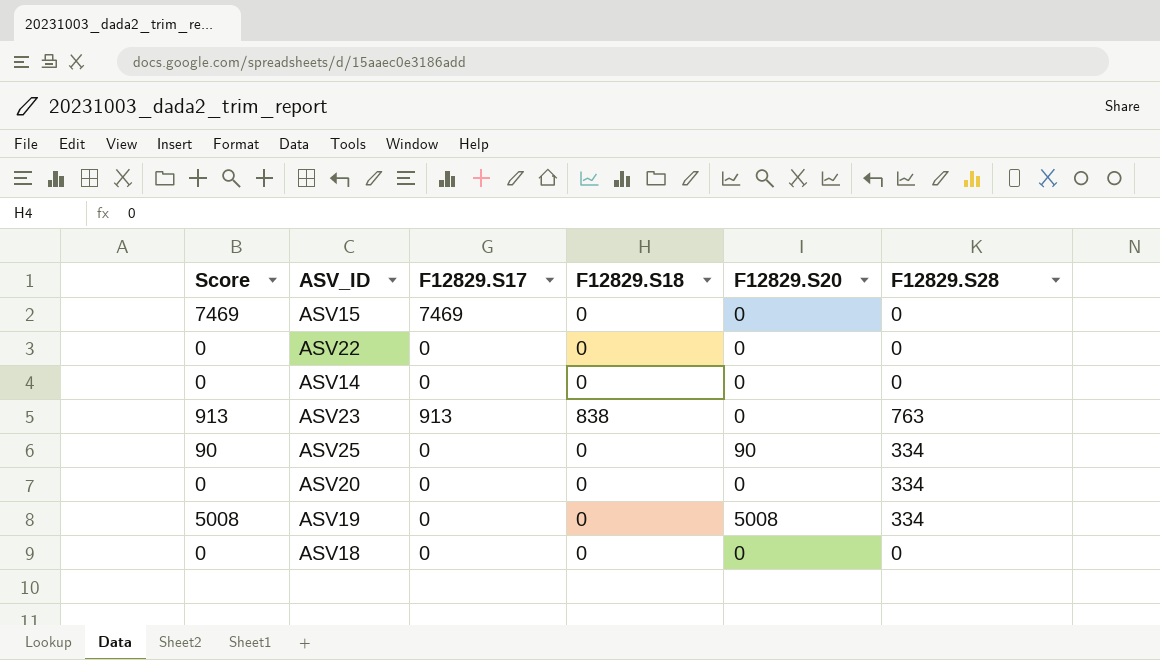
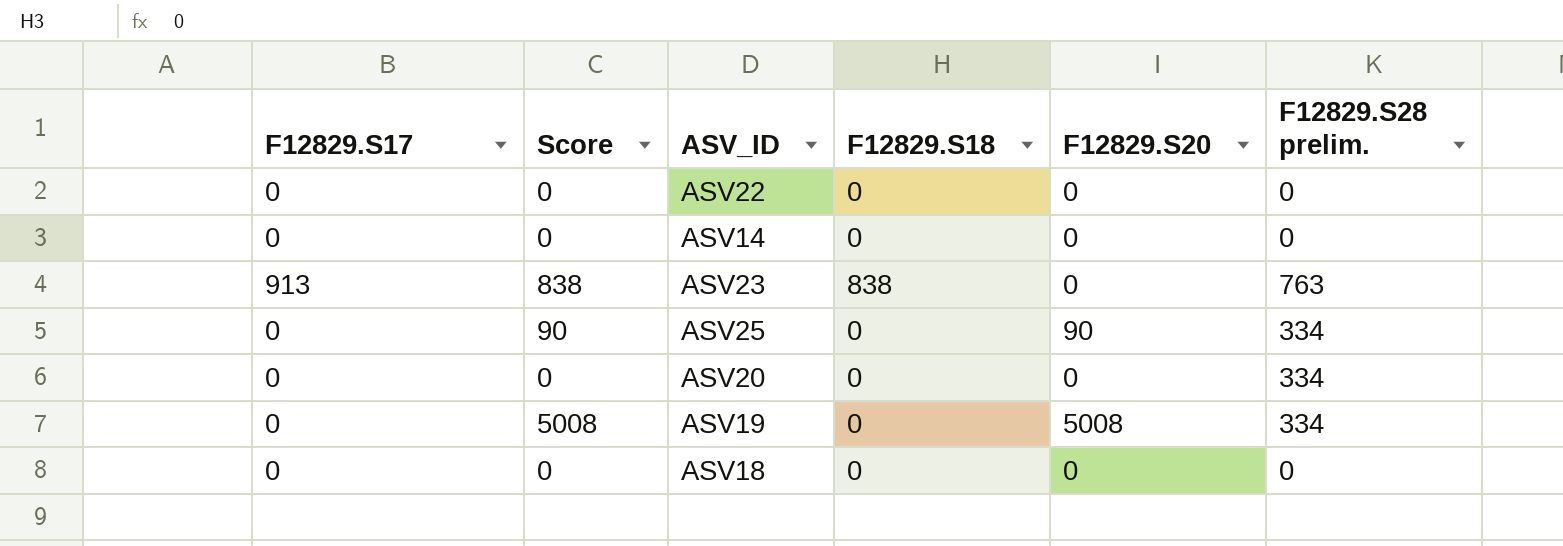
column F12829.S17 | position: 3 -> 1
column Score | formula: [F12829.S17] + [F12829.S20] -> [F12829.S18] + [F12829.S20]
column name: F12829.S28 -> F12829.S28 prelim.
row ASV15: 7469 | 7469 | 0 | 0 | 0 -> none

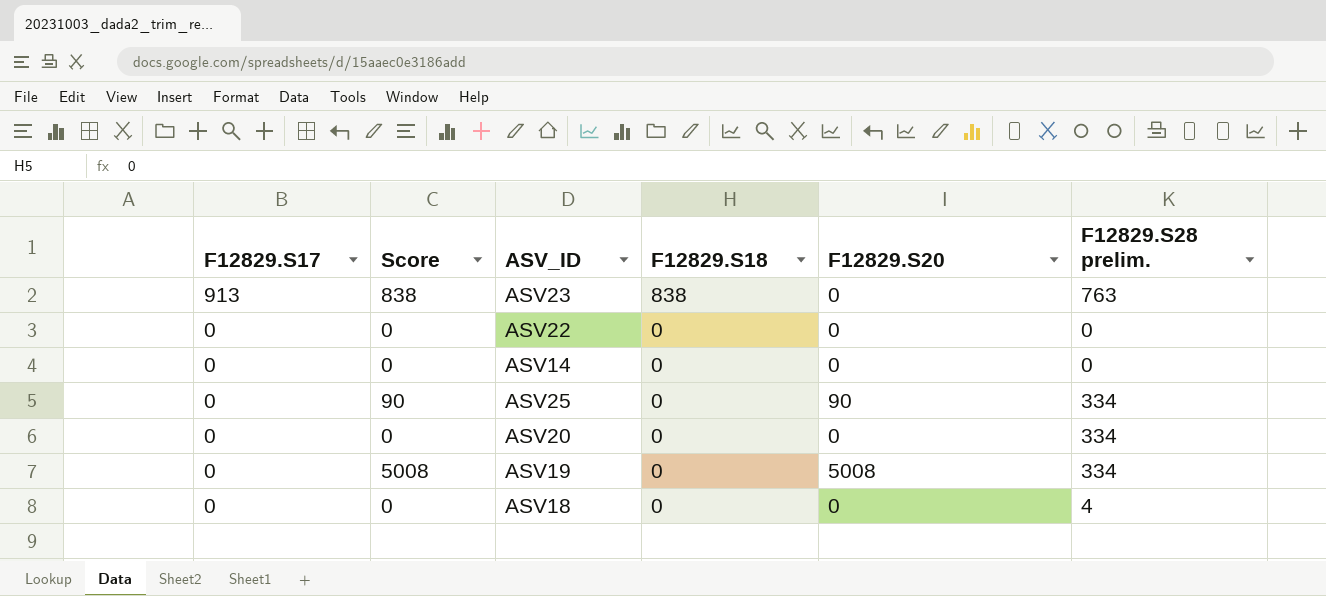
row order: none -> F12829.S17 descending
ASV18 | F12829.S28 prelim.: 0 -> 4

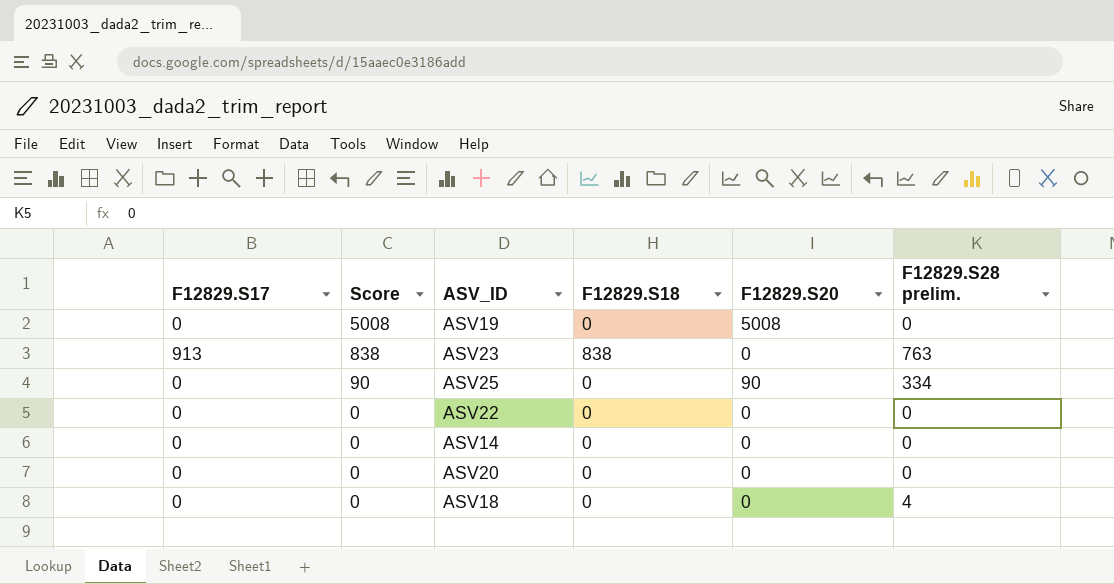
row order: F12829.S17 descending -> Score descending
ASV19 | F12829.S28 prelim.: 334 -> 0
ASV20 | F12829.S28 prelim.: 334 -> 0

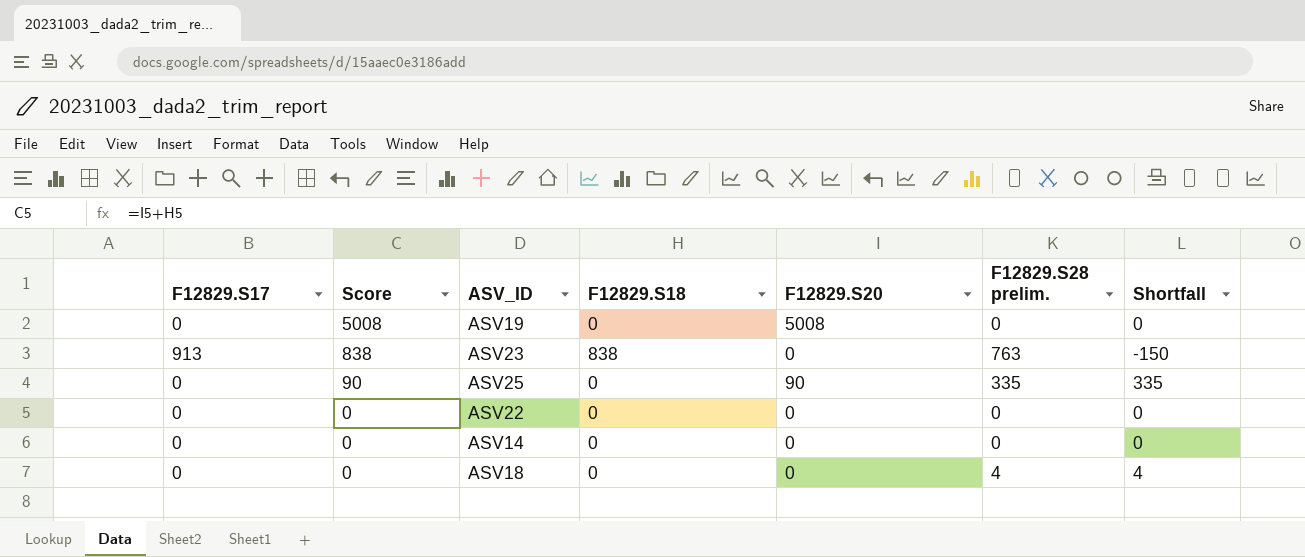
column Shortfall | formula: none -> [F12829.S28 prelim.] - [F12829.S17]
row ASV20: 0 | 0 | 0 | 0 | 0 -> none
ASV25 | F12829.S28 prelim.: 334 -> 335

